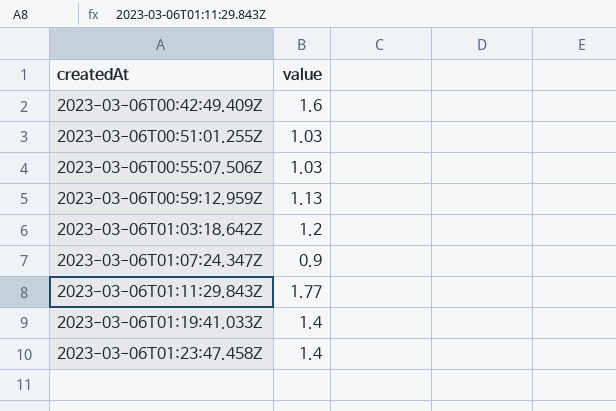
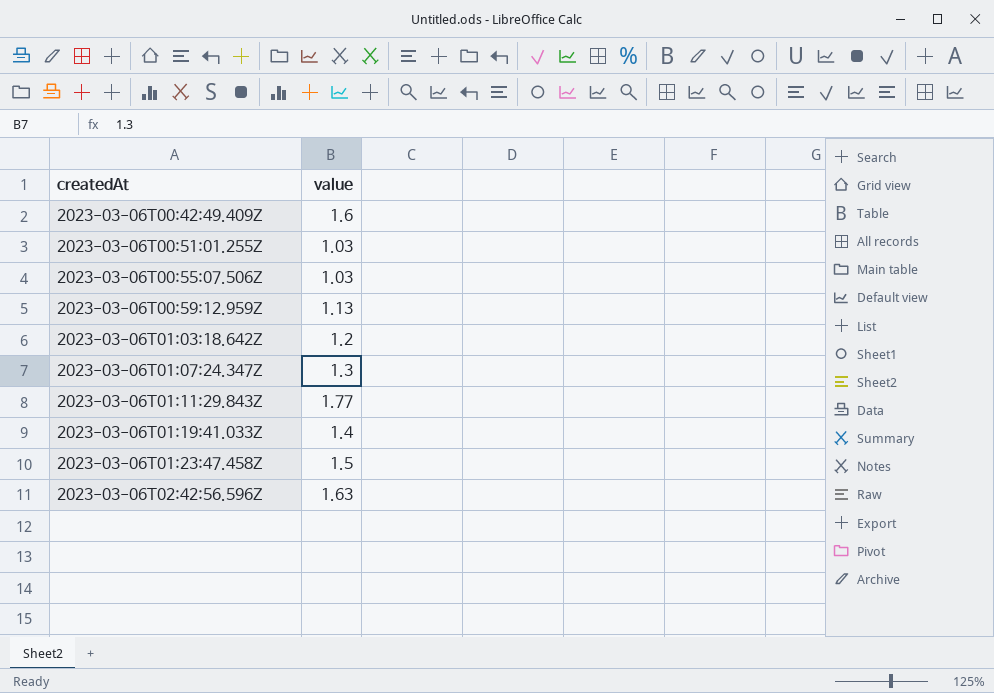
2023-03-06T01:07:24.347Z | value: 0.9 -> 1.3
2023-03-06T01:23:47.458Z | value: 1.4 -> 1.5
row 2023-03-06T02:42:56.596Z: none -> 1.63

